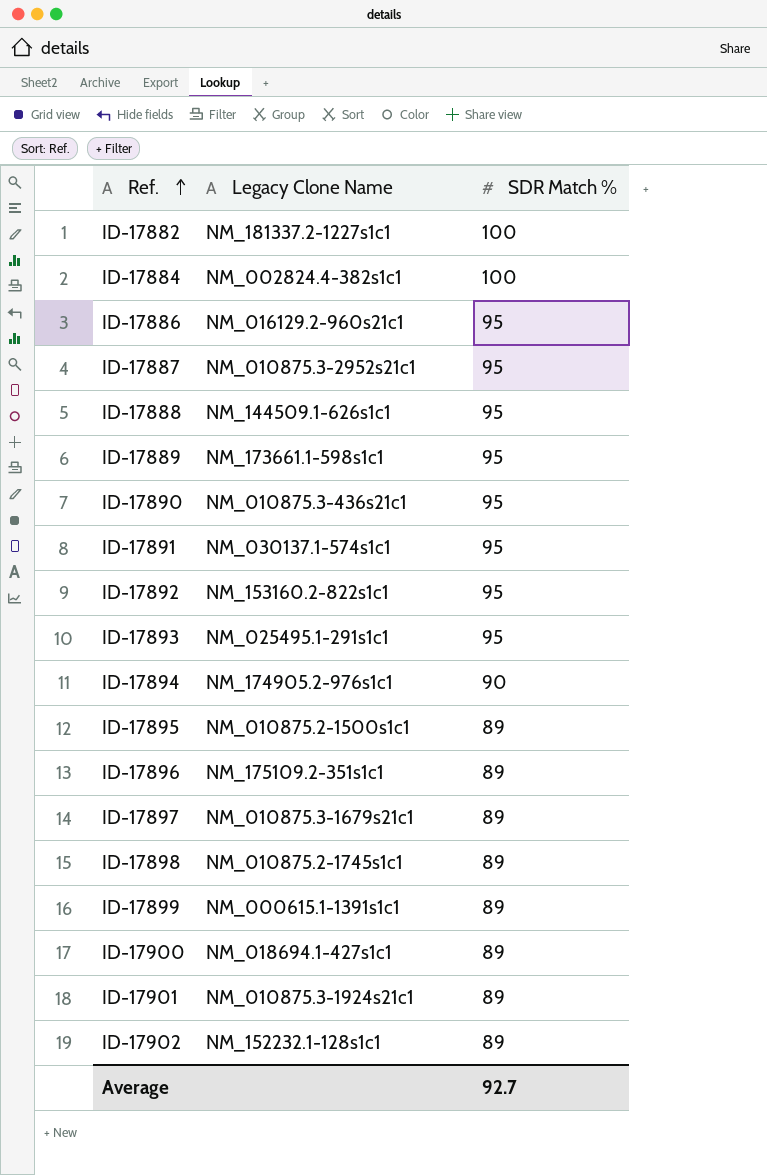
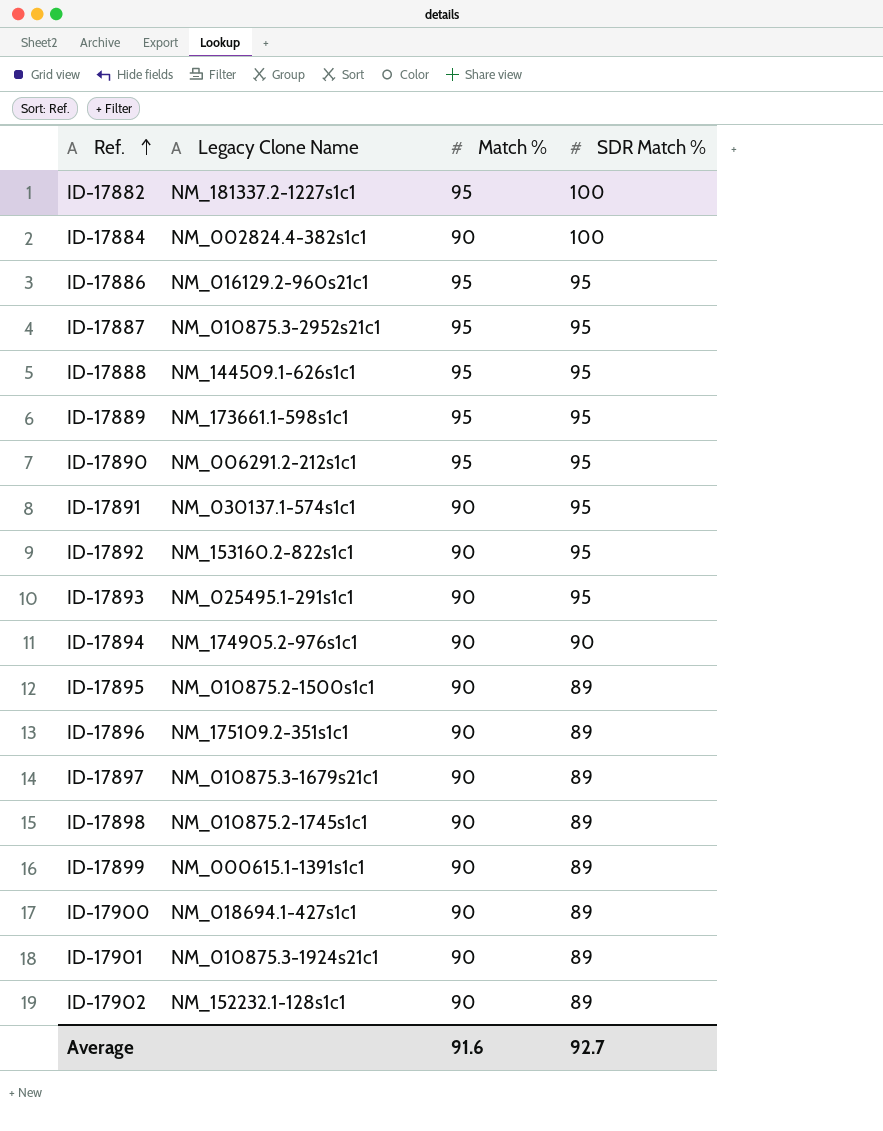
column Match % | position: none -> 3
ID-17890 | Legacy Clone Name: NM_010875.3-436s21c1 -> NM_006291.2-212s1c1

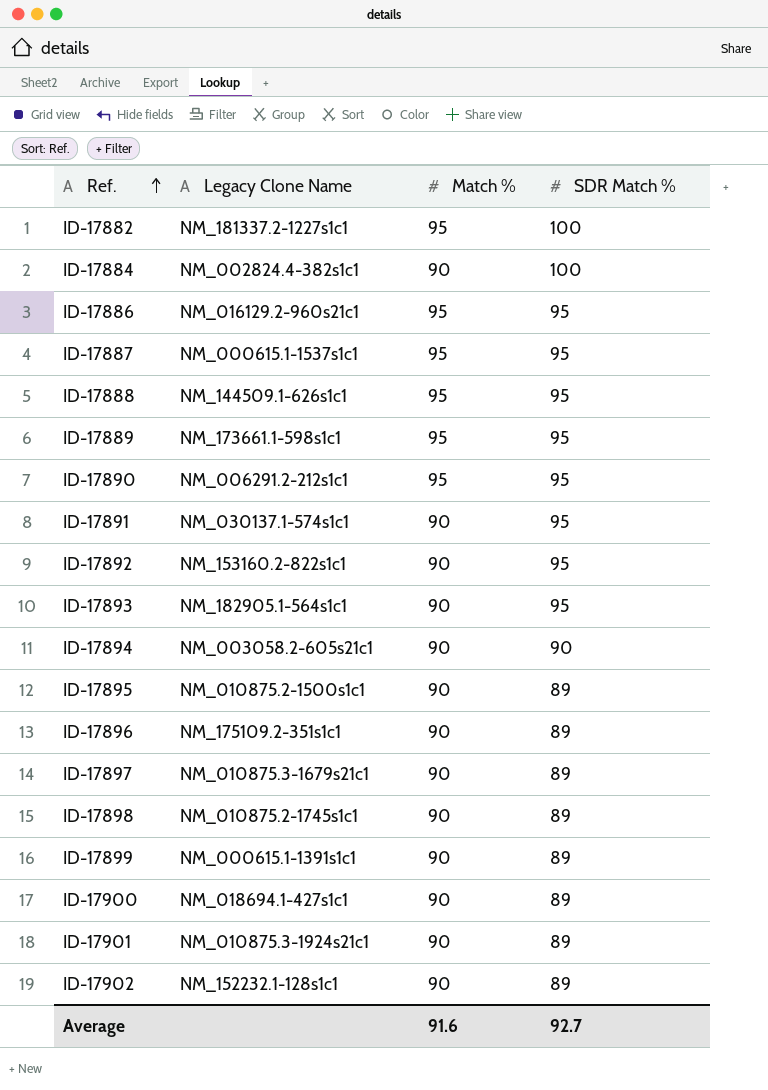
ID-17887 | Legacy Clone Name: NM_010875.3-2952s21c1 -> NM_000615.1-1537s1c1
ID-17893 | Legacy Clone Name: NM_025495.1-291s1c1 -> NM_182905.1-564s1c1
ID-17894 | Legacy Clone Name: NM_174905.2-976s1c1 -> NM_003058.2-605s21c1

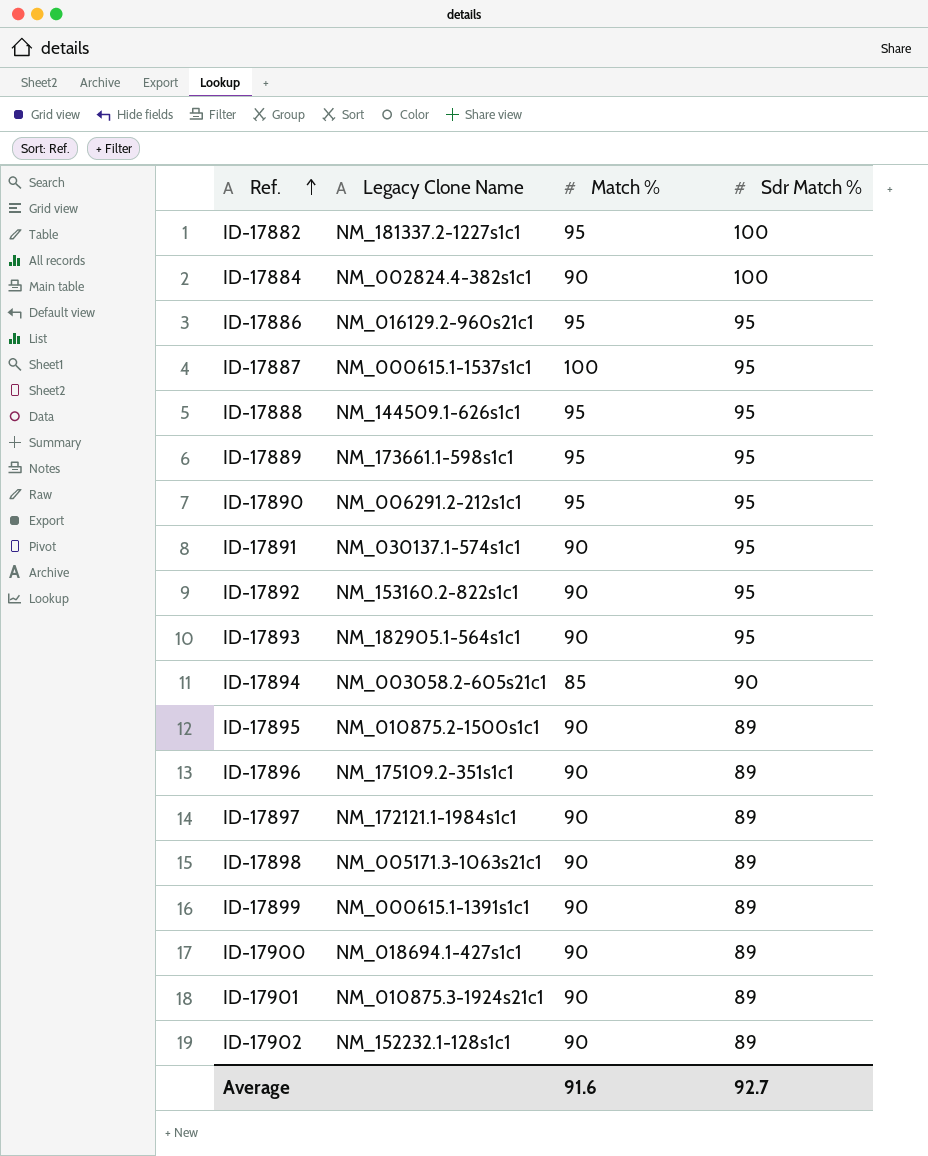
column name: SDR Match % -> Sdr Match %
ID-17887 | Match %: 95 -> 100
ID-17894 | Match %: 90 -> 85
ID-17897 | Legacy Clone Name: NM_010875.3-1679s21c1 -> NM_172121.1-1984s1c1
ID-17898 | Legacy Clone Name: NM_010875.2-1745s1c1 -> NM_005171.3-1063s21c1

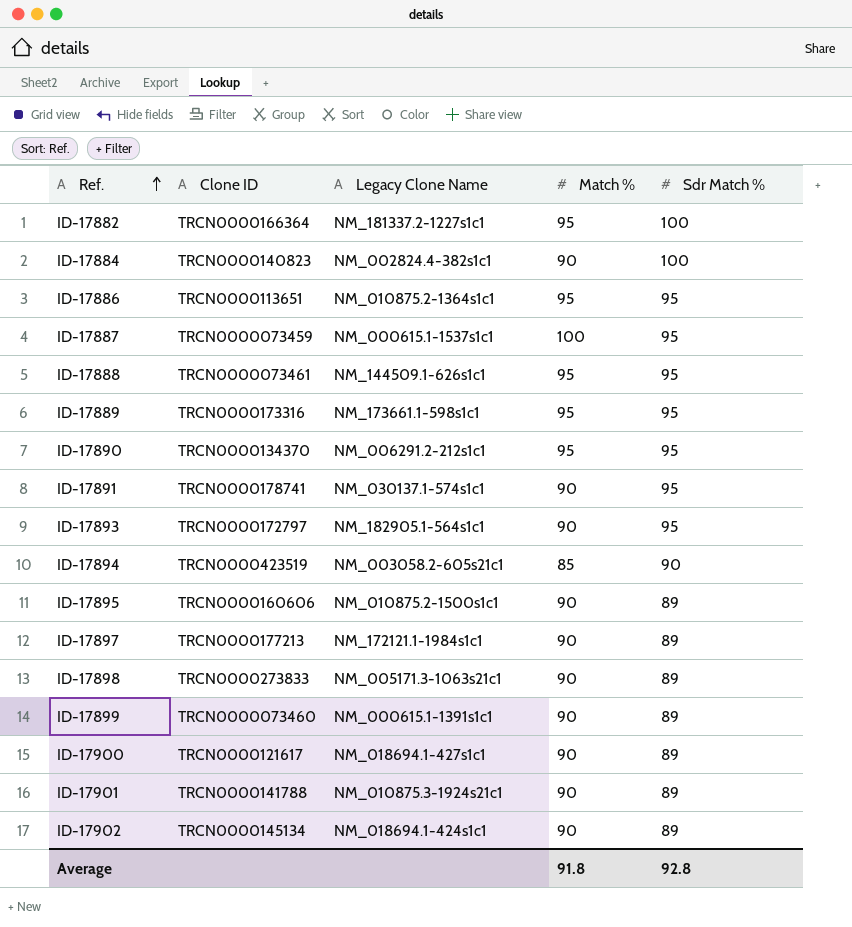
column Clone ID | position: none -> 2
row ID-17892: NM_153160.2-822s1c1 | 90 | 95 -> none
row ID-17896: NM_175109.2-351s1c1 | 90 | 89 -> none
ID-17886 | Legacy Clone Name: NM_016129.2-960s21c1 -> NM_010875.2-1364s1c1
ID-17902 | Legacy Clone Name: NM_152232.1-128s1c1 -> NM_018694.1-424s1c1
Average | Match %: 91.6 -> 91.8
Average | Sdr Match %: 92.7 -> 92.8

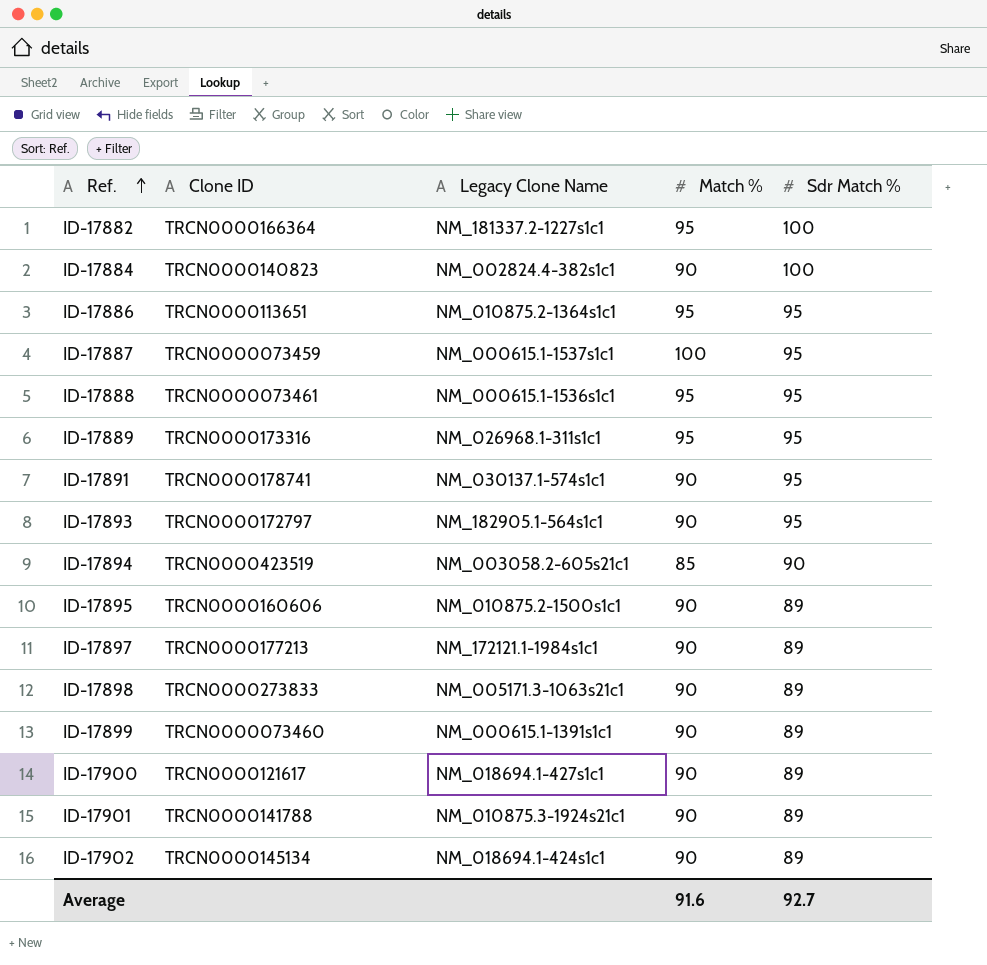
row ID-17890: TRCN0000134370 | NM_006291.2-212s1c1 | 95 | 95 -> none
ID-17888 | Legacy Clone Name: NM_144509.1-626s1c1 -> NM_000615.1-1536s1c1
ID-17889 | Legacy Clone Name: NM_173661.1-598s1c1 -> NM_026968.1-311s1c1
Average | Match %: 91.8 -> 91.6
Average | Sdr Match %: 92.8 -> 92.7

